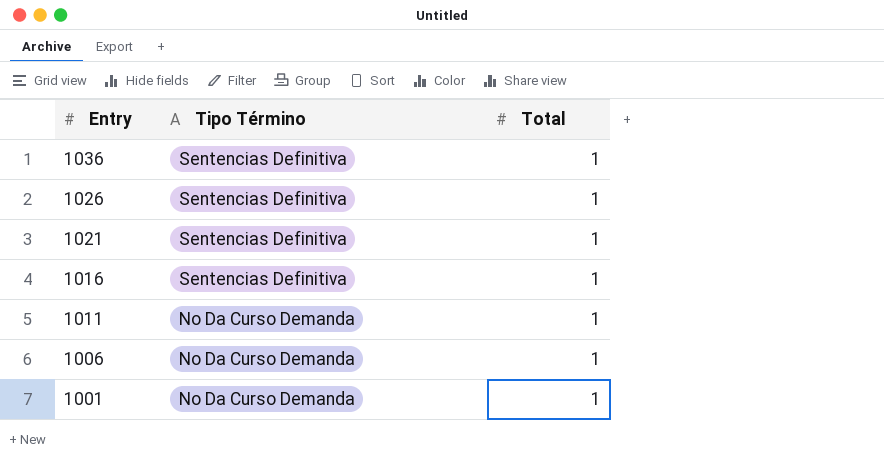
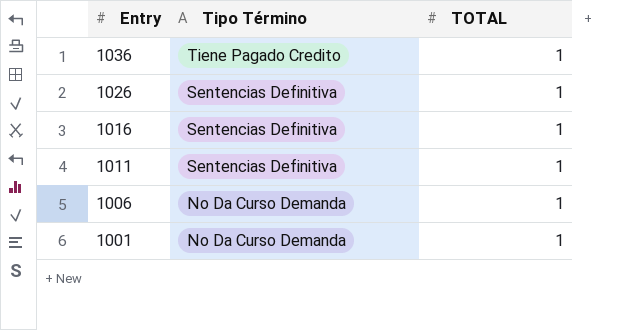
column name: Total -> TOTAL
row 1021: Sentencias Definitiva | 1 -> none
1036 | Tipo Término: Sentencias Definitiva -> Tiene Pagado Credito
1011 | Tipo Término: No Da Curso Demanda -> Sentencias Definitiva

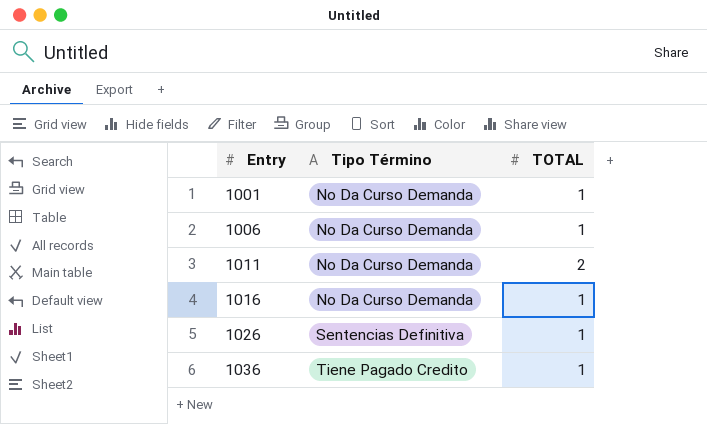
row order: Entry descending -> Entry ascending
1011 | Tipo Término: Sentencias Definitiva -> No Da Curso Demanda
1011 | TOTAL: 1 -> 2
1016 | Tipo Término: Sentencias Definitiva -> No Da Curso Demanda

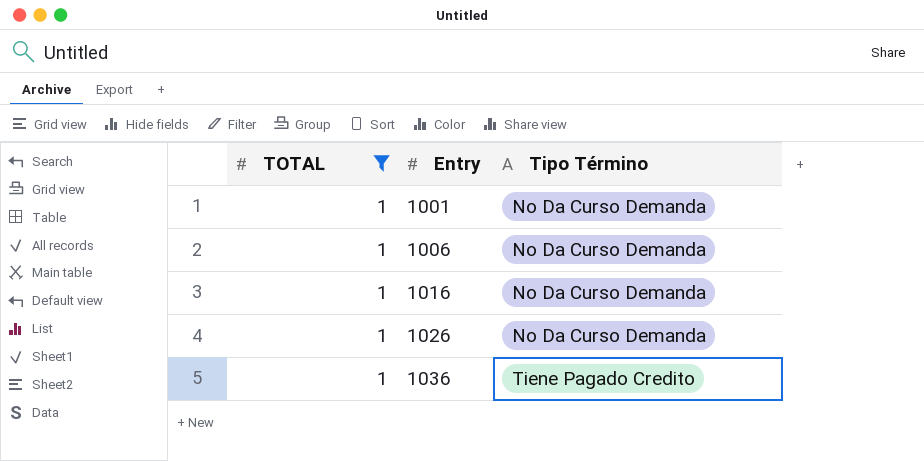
filter: none -> TOTAL = 1
column TOTAL | position: 3 -> 1
1026 | Tipo Término: Sentencias Definitiva -> No Da Curso Demanda

